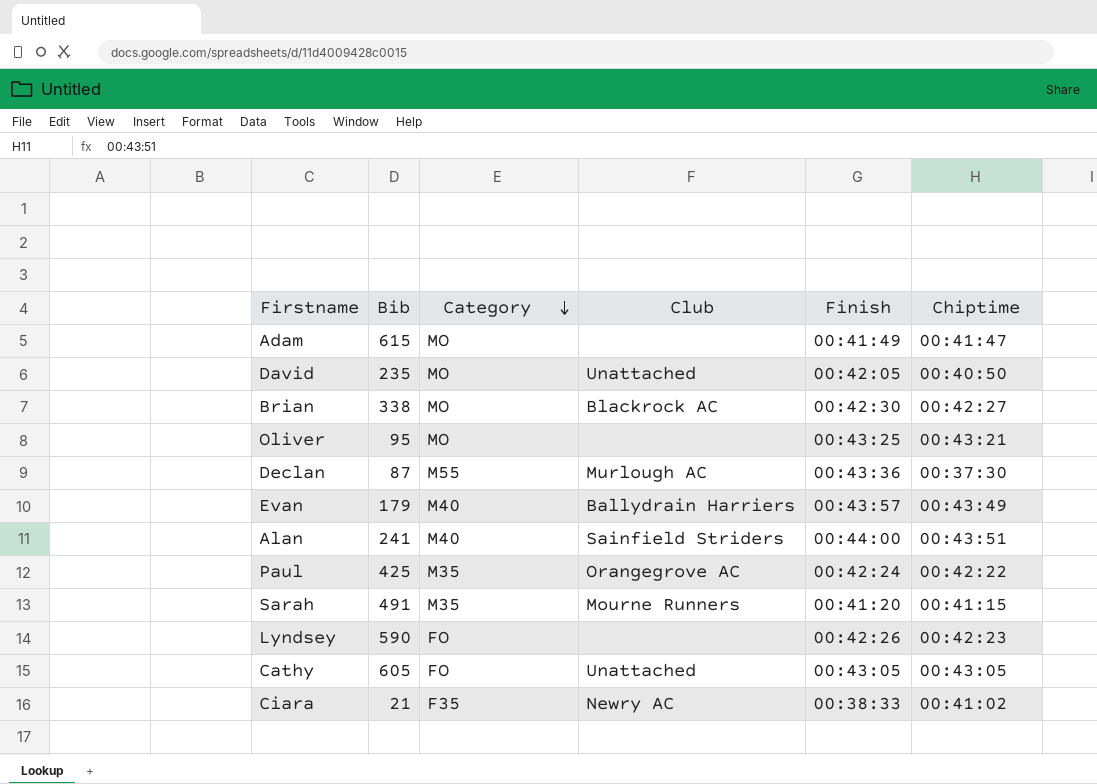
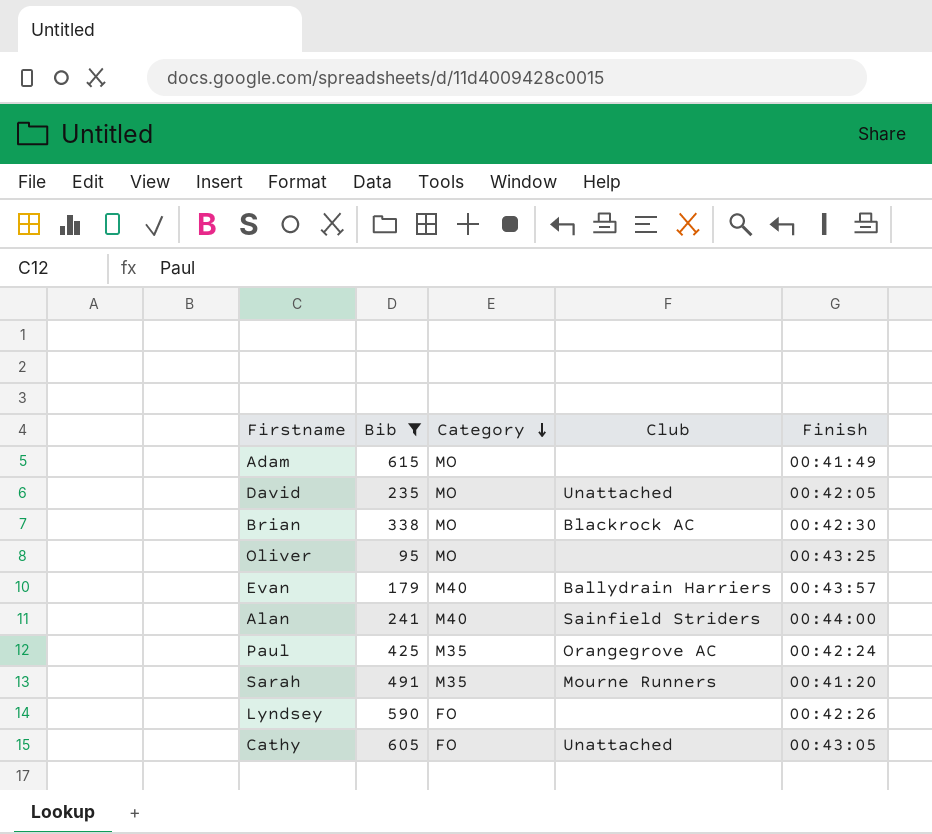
filter: none -> Bib >= 95
column Chiptime | position: 6 -> none

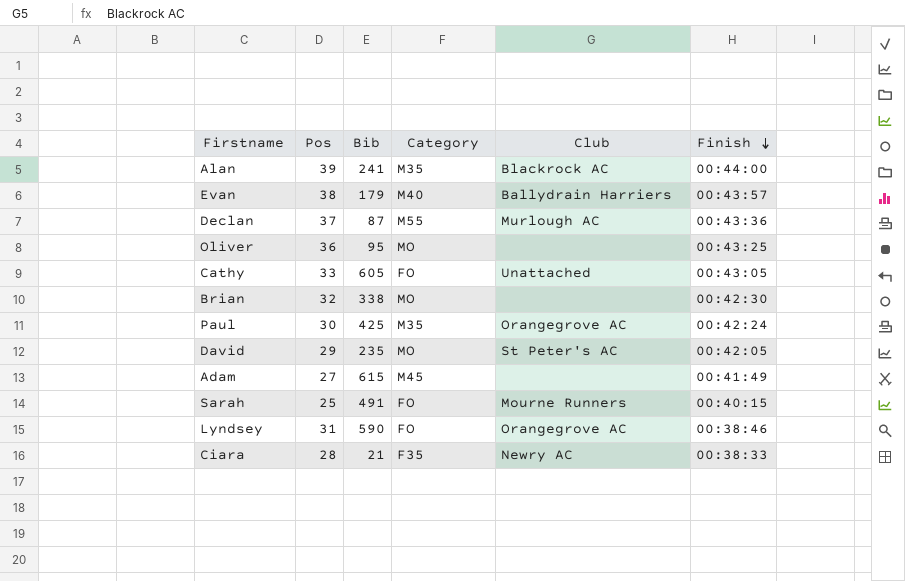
filter: Bib >= 95 -> none
row order: Category descending -> Finish descending
column Pos | position: none -> 2
Alan | Category: M40 -> M35
Alan | Club: Sainfield Striders -> Blackrock AC
Brian | Club: Blackrock AC -> none
David | Club: Unattached -> St Peter's AC
Adam | Category: MO -> M45
Sarah | Category: M35 -> FO
Sarah | Finish: 00:41:20 -> 00:40:15
Lyndsey | Club: none -> Orangegrove AC
Lyndsey | Finish: 00:42:26 -> 00:38:46

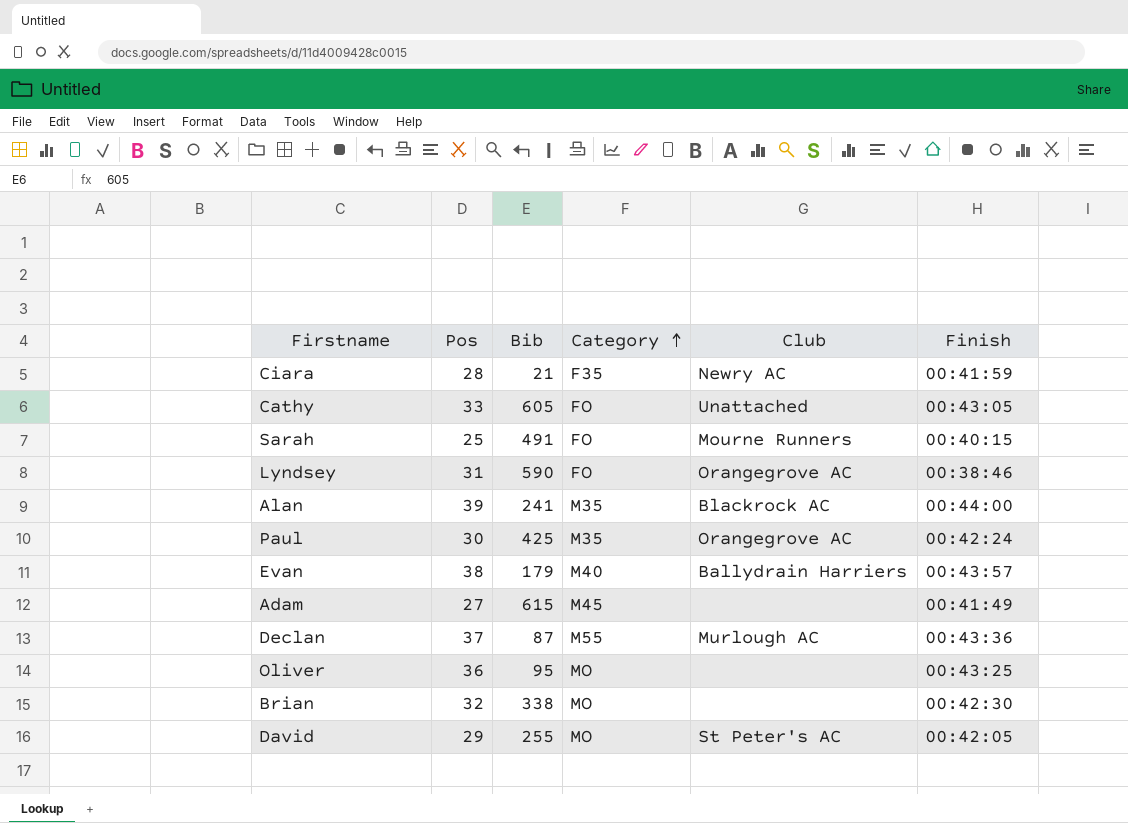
row order: Finish descending -> Category ascending
Ciara | Finish: 00:38:33 -> 00:41:59
David | Bib: 235 -> 255

